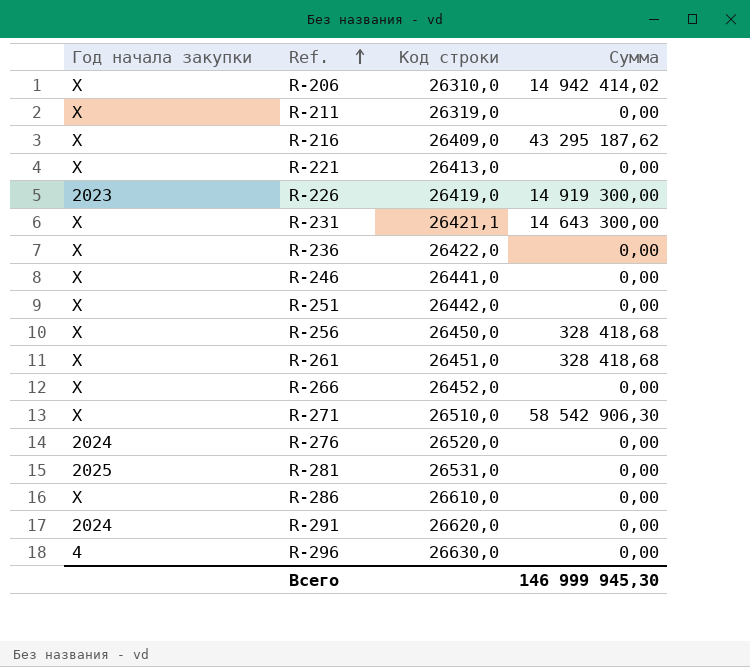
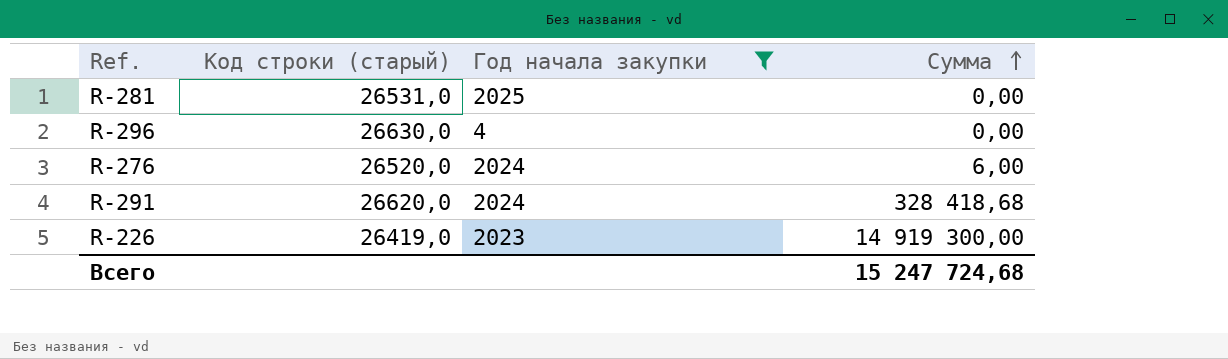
filter: none -> Год начала закупки != X
row order: Ref. ascending -> Сумма ascending
column name: Код строки -> Код строки (старый)
column Год начала закупки | position: 1 -> 3
R-276 | Сумма: 0,00 -> 6,00
R-291 | Сумма: 0,00 -> 328 418,68
Всего | Сумма: 146 999 945,30 -> 15 247 724,68

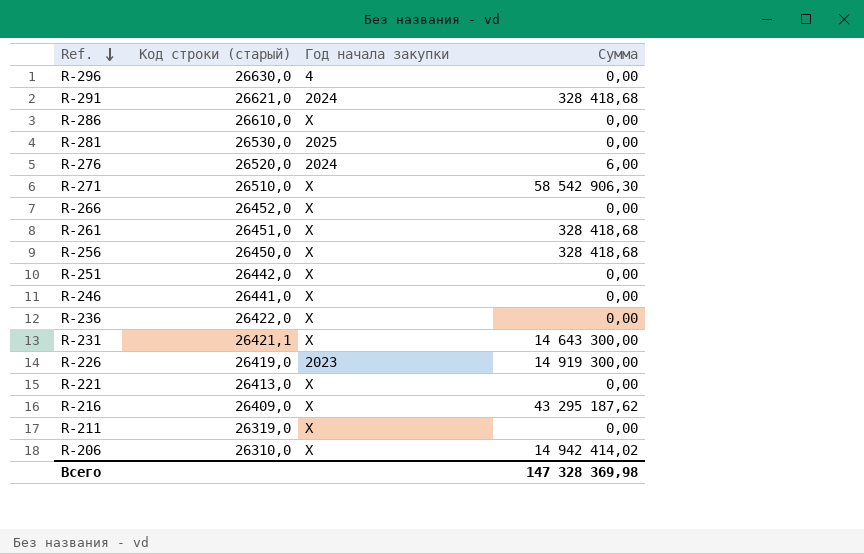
filter: Год начала закупки != X -> none
row order: Сумма ascending -> Ref. descending
R-291 | Код строки (старый): 26620,0 -> 26621,0
R-281 | Код строки (старый): 26531,0 -> 26530,0
Всего | Сумма: 15 247 724,68 -> 147 328 369,98

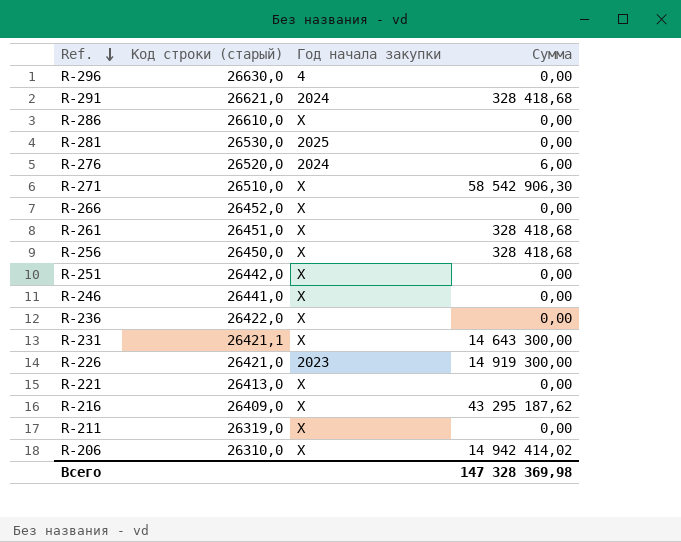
R-226 | Код строки (старый): 26419,0 -> 26421,0

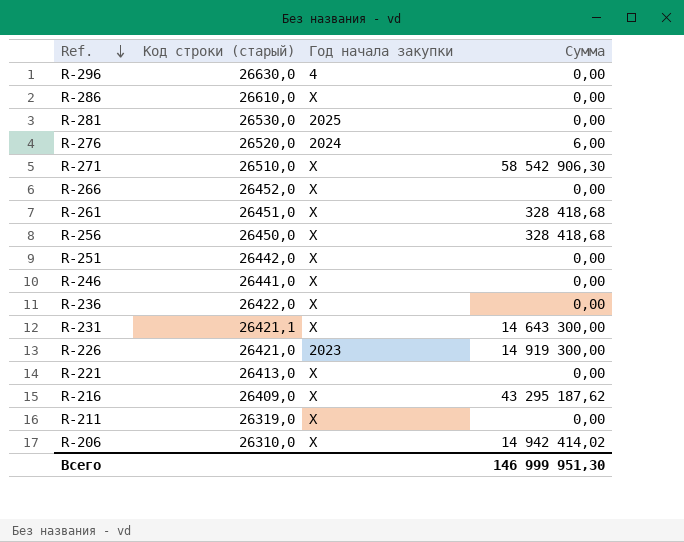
row R-291: 26621,0 | 2024 | 328 418,68 -> none
Всего | Сумма: 147 328 369,98 -> 146 999 951,30

